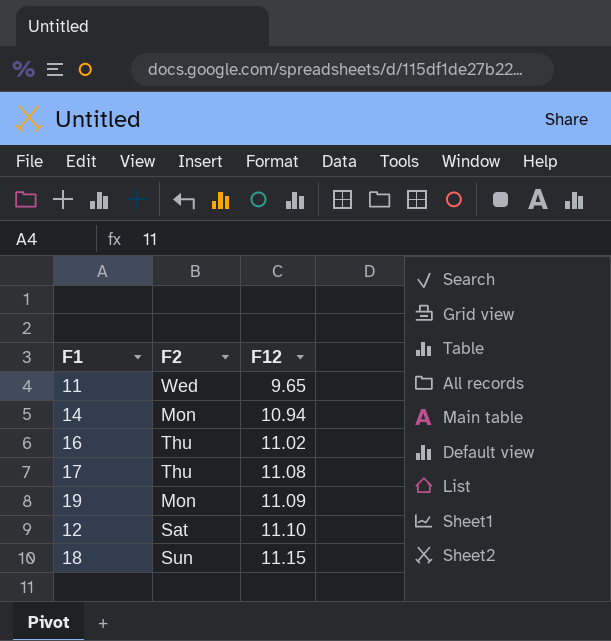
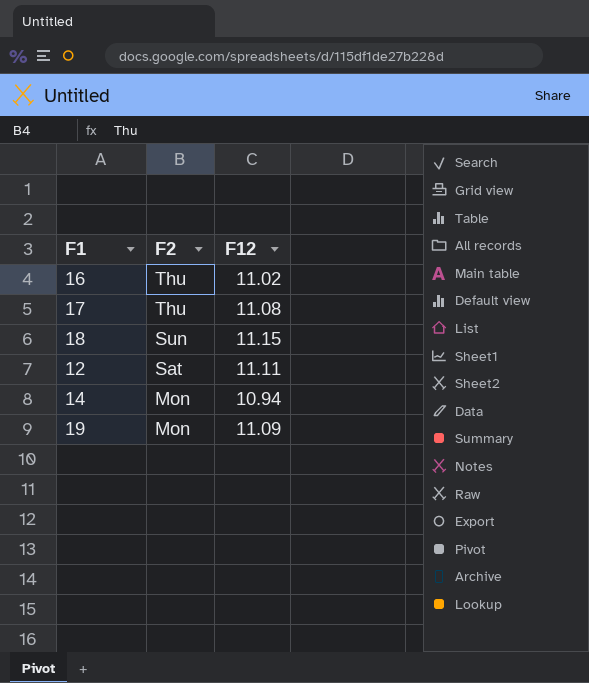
row order: F12 ascending -> F2 descending
row 11: Wed | 9.65 -> none
12 | F12: 11.10 -> 11.11

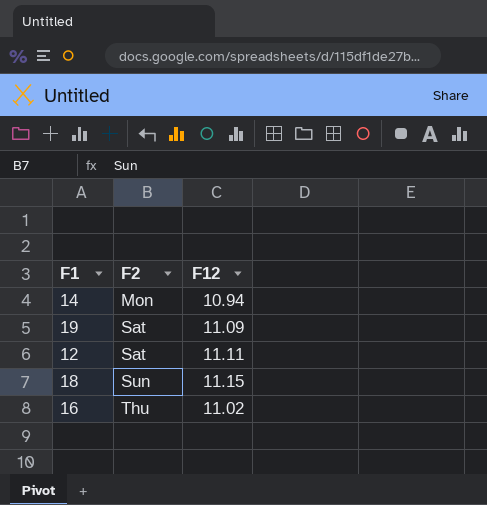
row order: F2 descending -> F2 ascending
row 17: Thu | 11.08 -> none
19 | F2: Mon -> Sat

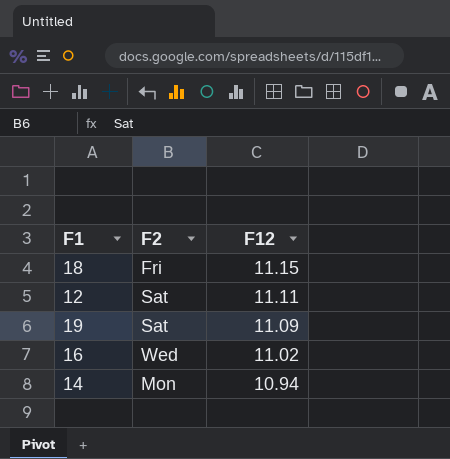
row order: F2 ascending -> F12 descending
18 | F2: Sun -> Fri
16 | F2: Thu -> Wed

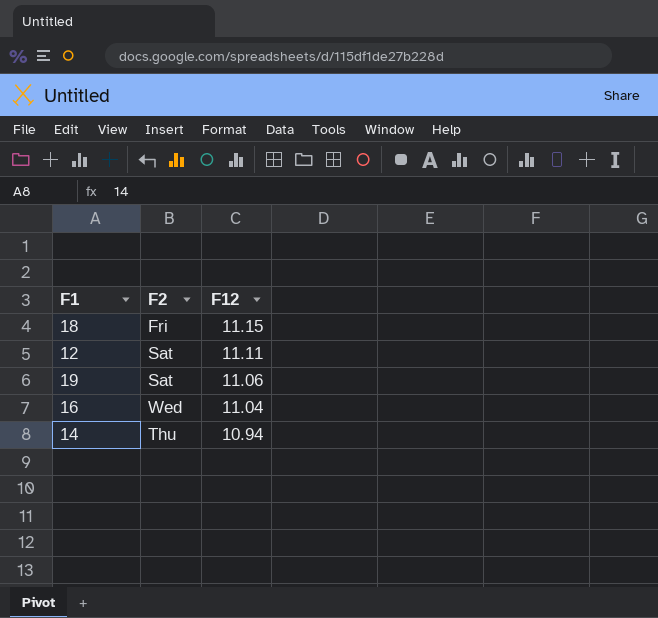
19 | F12: 11.09 -> 11.06
16 | F12: 11.02 -> 11.04
14 | F2: Mon -> Thu

